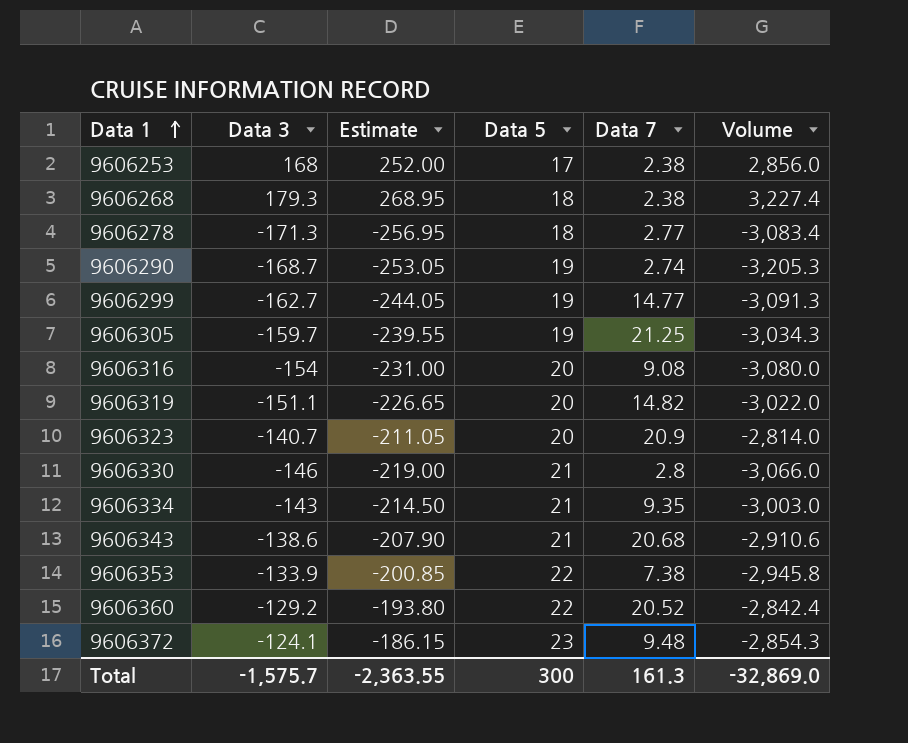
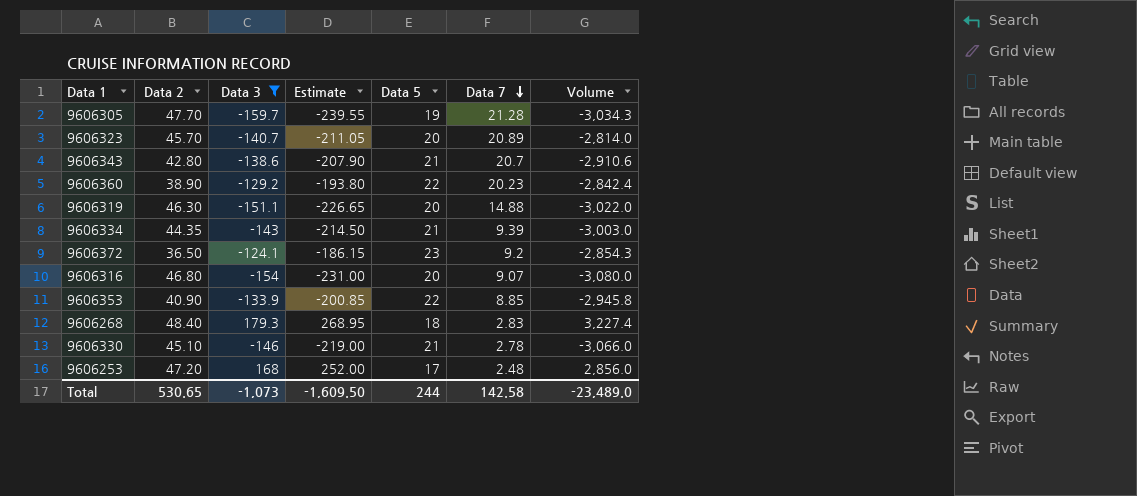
filter: none -> Data 3 >= -159.7
row order: Data 1 ascending -> Data 7 descending
column Data 2 | position: none -> 2
9606305 | Data 7: 21.25 -> 21.28
9606323 | Data 7: 20.9 -> 20.89
9606343 | Data 7: 20.68 -> 20.7
9606360 | Data 7: 20.52 -> 20.23
9606319 | Data 7: 14.82 -> 14.88
9606334 | Data 7: 9.35 -> 9.39
9606372 | Data 7: 9.48 -> 9.2
9606316 | Data 7: 9.08 -> 9.07
9606353 | Data 7: 7.38 -> 8.85
9606268 | Data 7: 2.38 -> 2.83
9606330 | Data 7: 2.8 -> 2.78
9606253 | Data 7: 2.38 -> 2.48
Total | Data 3: -1,575.7 -> -1,073
Total | Estimate: -2,363.55 -> -1,609.50
Total | Data 5: 300 -> 244
Total | Data 7: 161.3 -> 142.58
Total | Volume: -32,869.0 -> -23,489.0

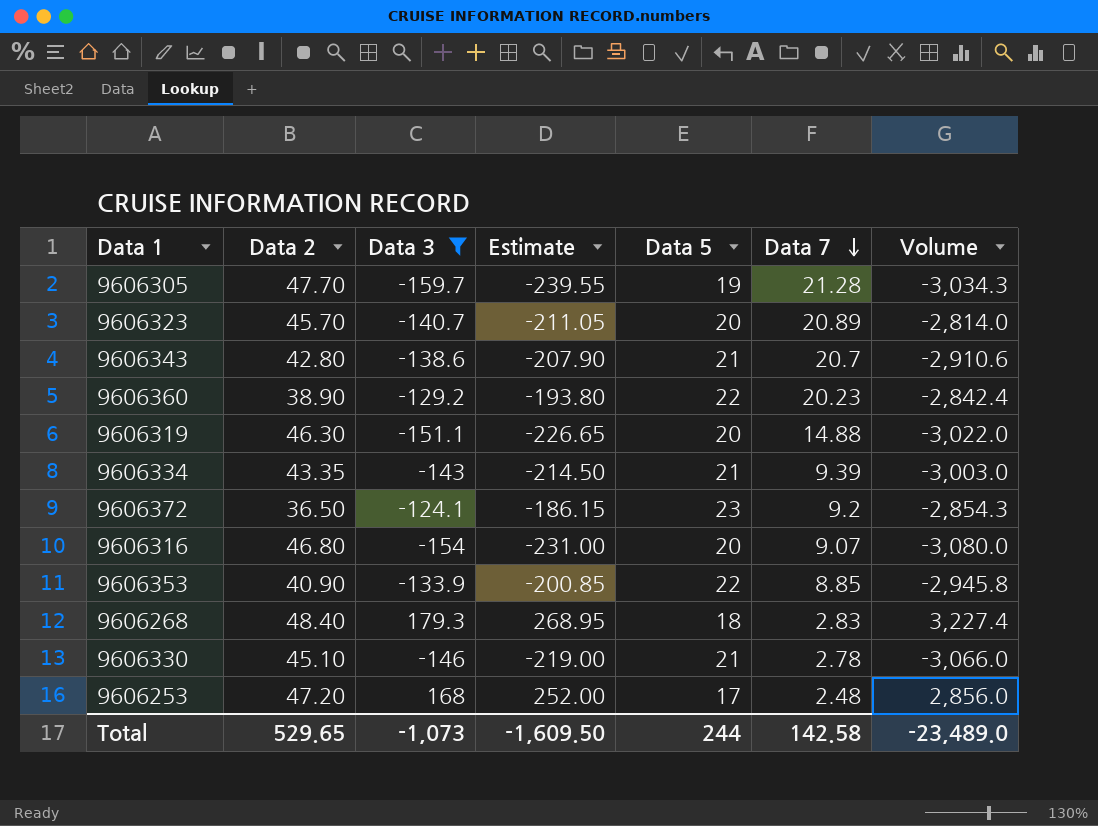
9606334 | Data 2: 44.35 -> 43.35
Total | Data 2: 530.65 -> 529.65

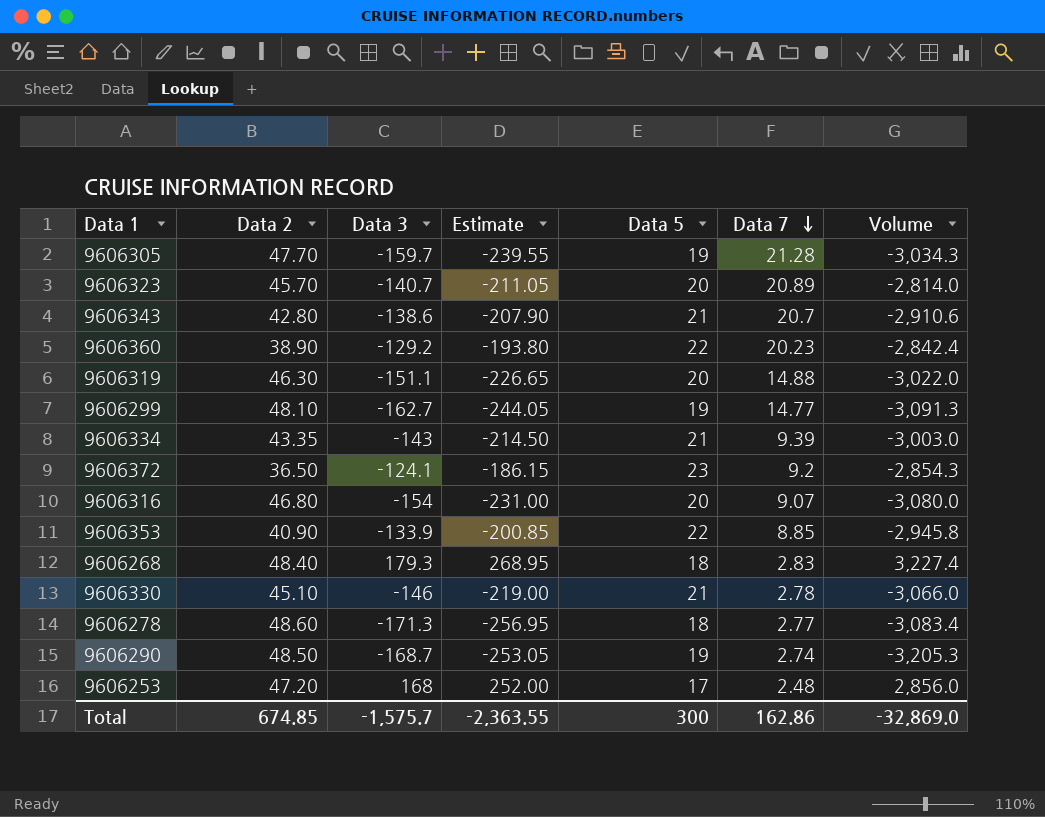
filter: Data 3 >= -159.7 -> none
Total | Data 2: 529.65 -> 674.85
Total | Data 3: -1,073 -> -1,575.7
Total | Estimate: -1,609.50 -> -2,363.55
Total | Data 5: 244 -> 300
Total | Data 7: 142.58 -> 162.86
Total | Volume: -23,489.0 -> -32,869.0

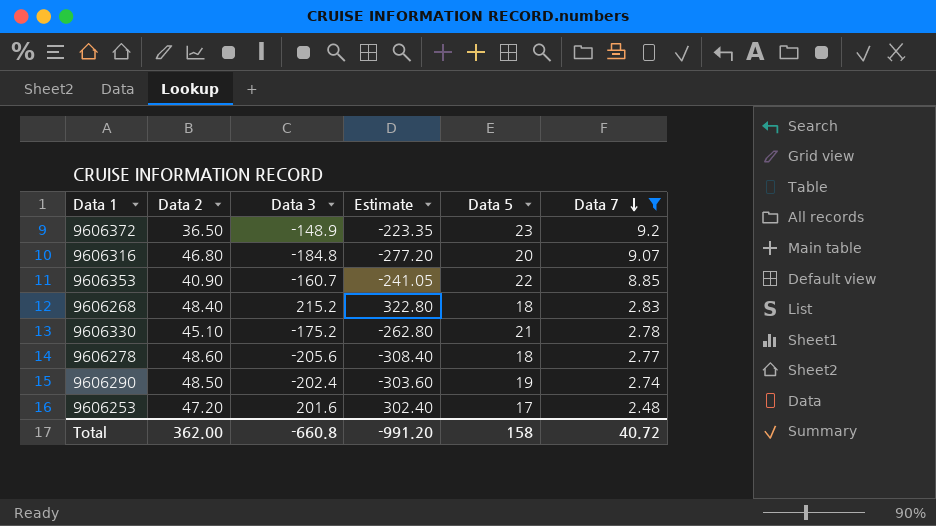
filter: none -> Data 7 <= 9.2
column Volume | formula: [Data 3] * [Data 5] -> none
9606372 | Data 3: -124.1 -> -148.9
9606372 | Estimate: -186.15 -> -223.35
9606316 | Data 3: -154 -> -184.8
9606316 | Estimate: -231.00 -> -277.20
9606353 | Data 3: -133.9 -> -160.7
9606353 | Estimate: -200.85 -> -241.05
9606268 | Data 3: 179.3 -> 215.2
9606268 | Estimate: 268.95 -> 322.80
9606330 | Data 3: -146 -> -175.2
9606330 | Estimate: -219.00 -> -262.80
9606278 | Data 3: -171.3 -> -205.6
9606278 | Estimate: -256.95 -> -308.40
9606290 | Data 3: -168.7 -> -202.4
9606290 | Estimate: -253.05 -> -303.60
9606253 | Data 3: 168 -> 201.6
9606253 | Estimate: 252.00 -> 302.40
Total | Data 2: 674.85 -> 362.00
Total | Data 3: -1,575.7 -> -660.8
Total | Estimate: -2,363.55 -> -991.20
Total | Data 5: 300 -> 158
Total | Data 7: 162.86 -> 40.72

